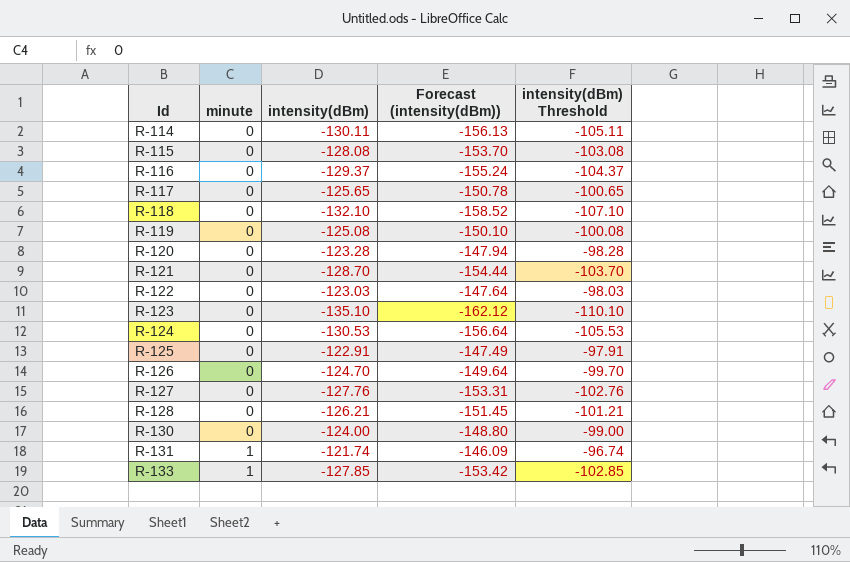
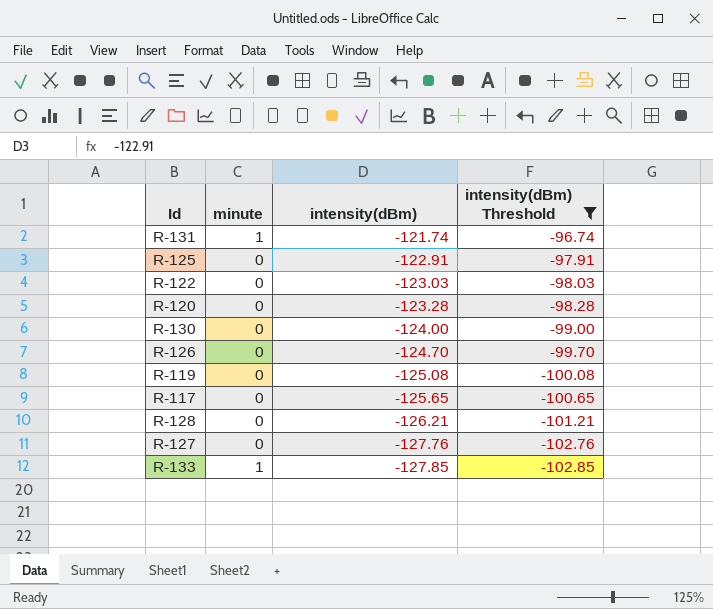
filter: none -> intensity(dBm) Threshold >= -102.85
row order: Id ascending -> intensity(dBm) descending
column Forecast (intensity(dBm)) | formula: [intensity(dBm)] * 1.2 -> none

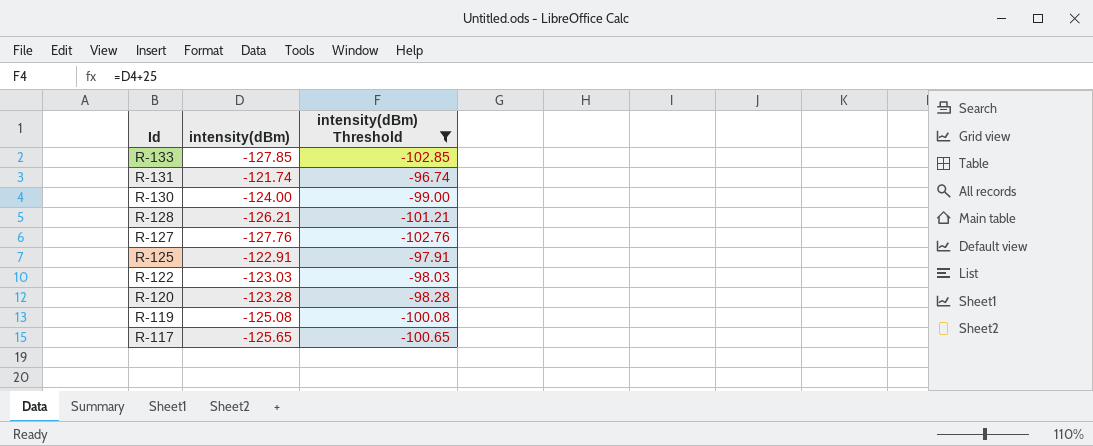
row order: intensity(dBm) descending -> Id descending
column minute | position: 2 -> none
row R-126: 0 | -124.70 | -99.70 -> none

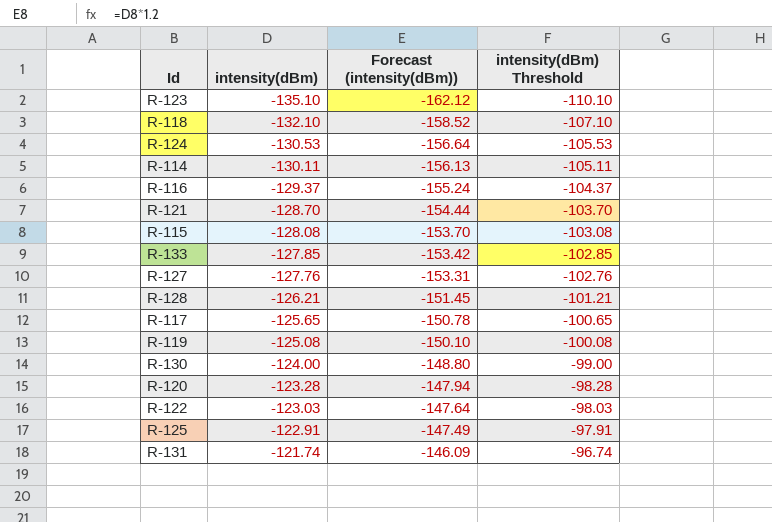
filter: intensity(dBm) Threshold >= -102.85 -> none
row order: Id descending -> intensity(dBm) ascending
column Forecast (intensity(dBm)) | formula: none -> [intensity(dBm)] * 1.2

